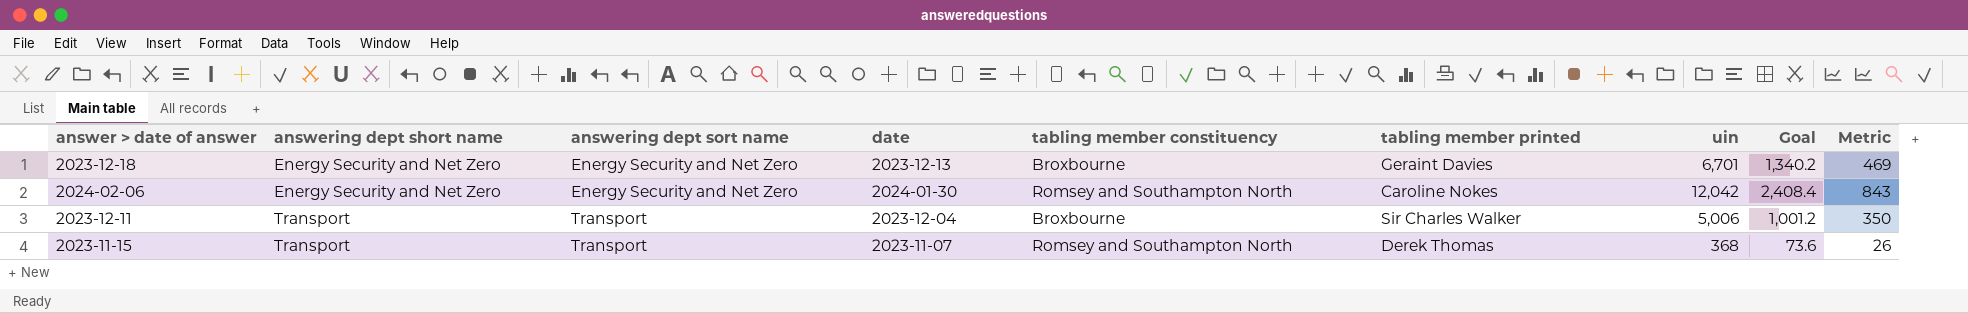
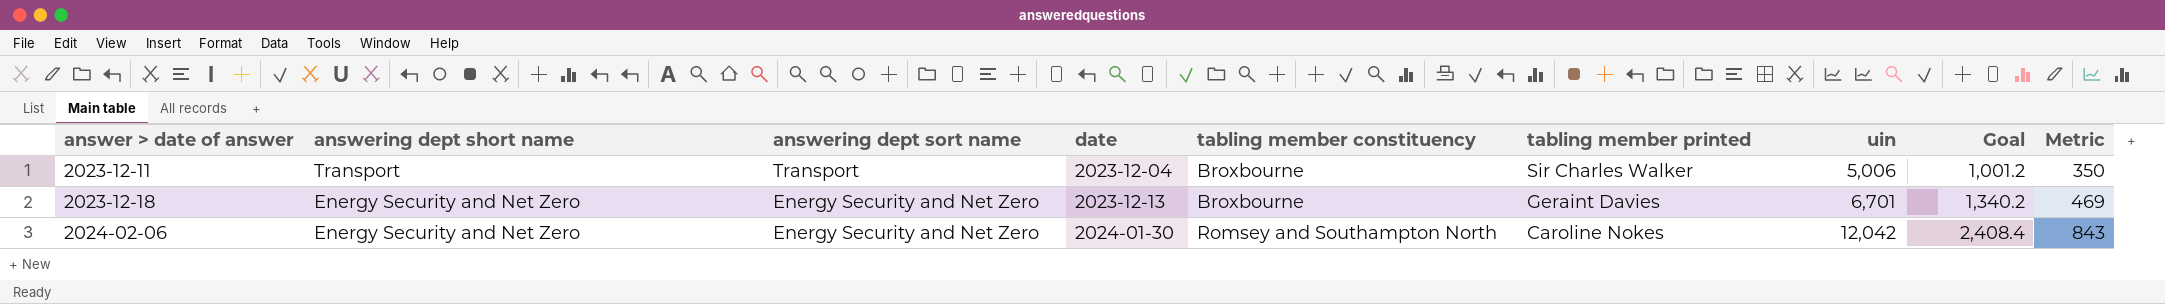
row order: answering dept short name ascending -> answer > date of answer ascending
row 2023-11-15: Transport | Transport | 2023-11-07 | Romsey and Southampton North | Derek Thomas | 368 | 73.6 | 26 -> none

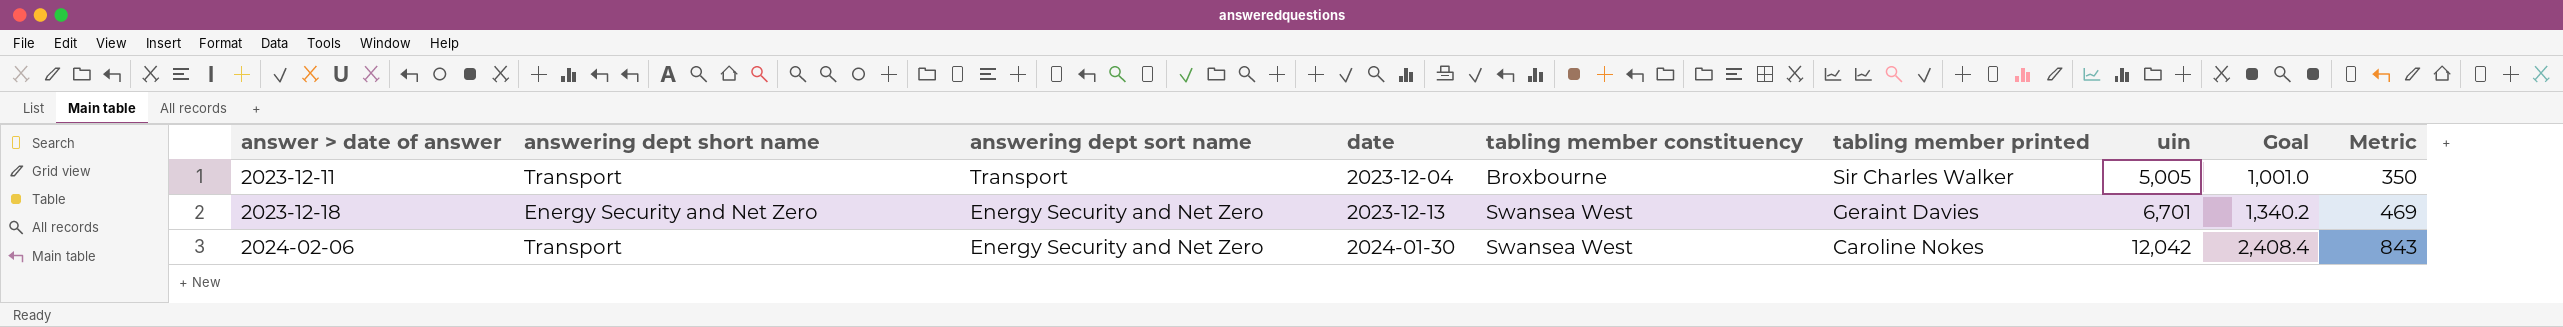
2023-12-11 | uin: 5,006 -> 5,005
2023-12-11 | Goal: 1,001.2 -> 1,001.0
2023-12-18 | tabling member constituency: Broxbourne -> Swansea West
2024-02-06 | answering dept short name: Energy Security and Net Zero -> Transport
2024-02-06 | tabling member constituency: Romsey and Southampton North -> Swansea West

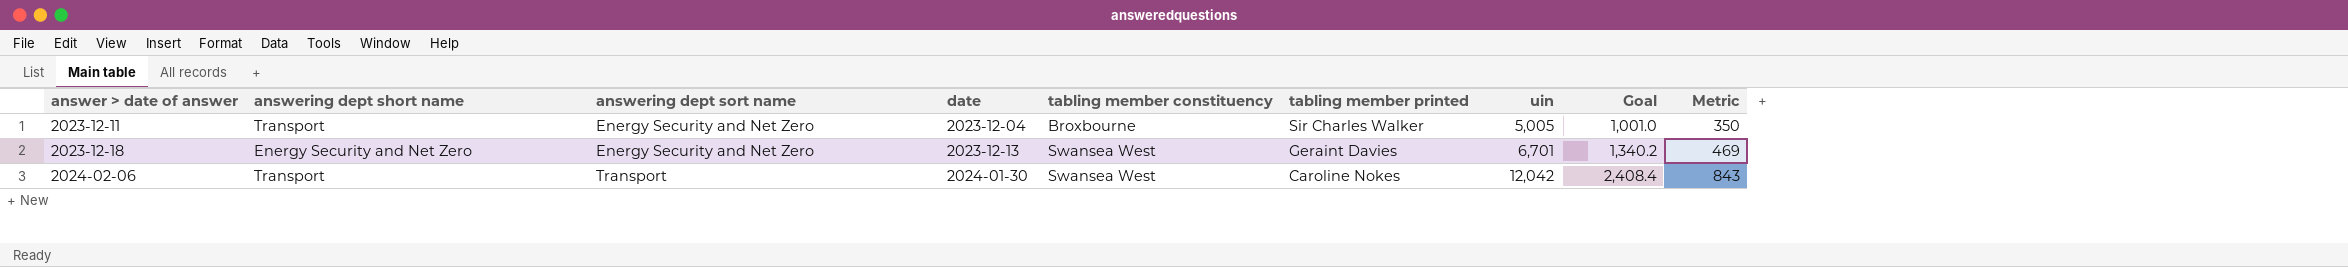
2023-12-11 | answering dept sort name: Transport -> Energy Security and Net Zero
2024-02-06 | answering dept sort name: Energy Security and Net Zero -> Transport

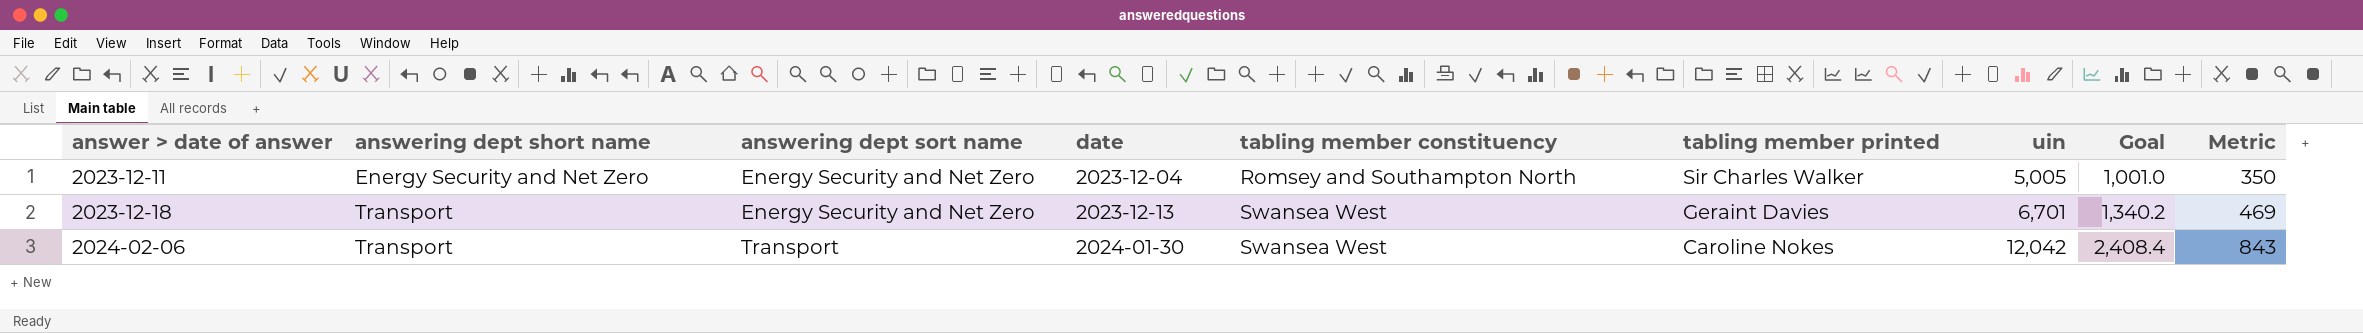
2023-12-11 | answering dept short name: Transport -> Energy Security and Net Zero
2023-12-11 | tabling member constituency: Broxbourne -> Romsey and Southampton North
2023-12-18 | answering dept short name: Energy Security and Net Zero -> Transport

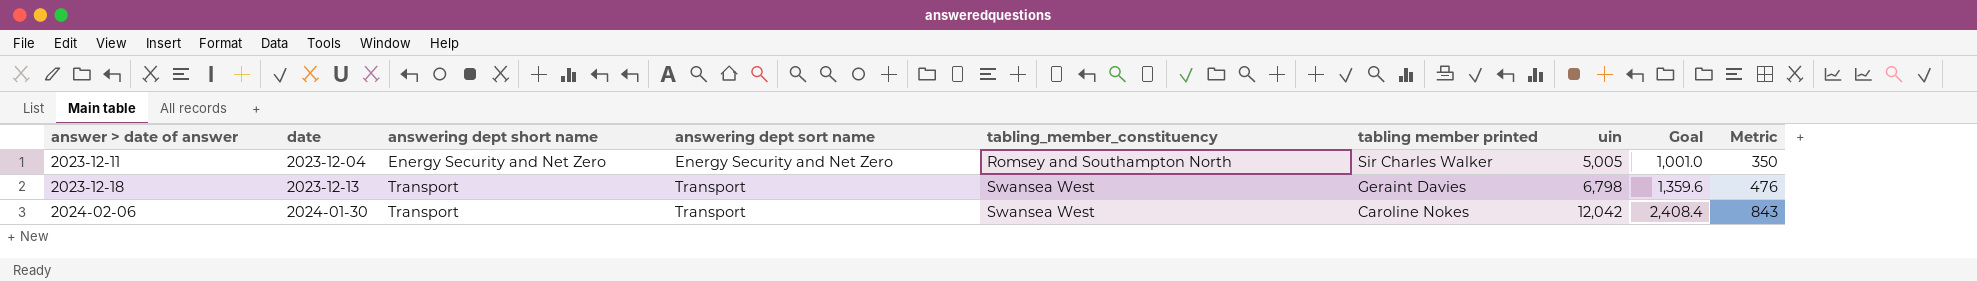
column date | position: 4 -> 2
column name: tabling member constituency -> tabling_member_constituency
2023-12-18 | answering dept sort name: Energy Security and Net Zero -> Transport
2023-12-18 | uin: 6,701 -> 6,798
2023-12-18 | Goal: 1,340.2 -> 1,359.6
2023-12-18 | Metric: 469 -> 476

